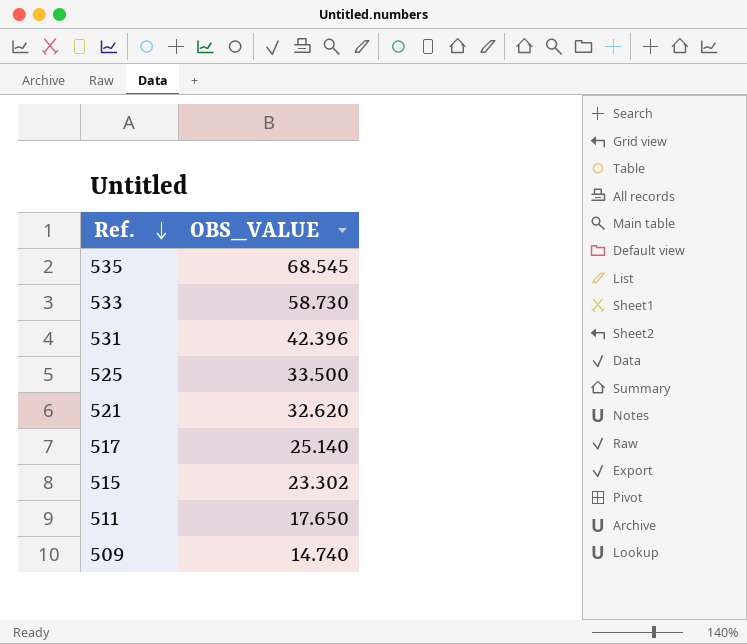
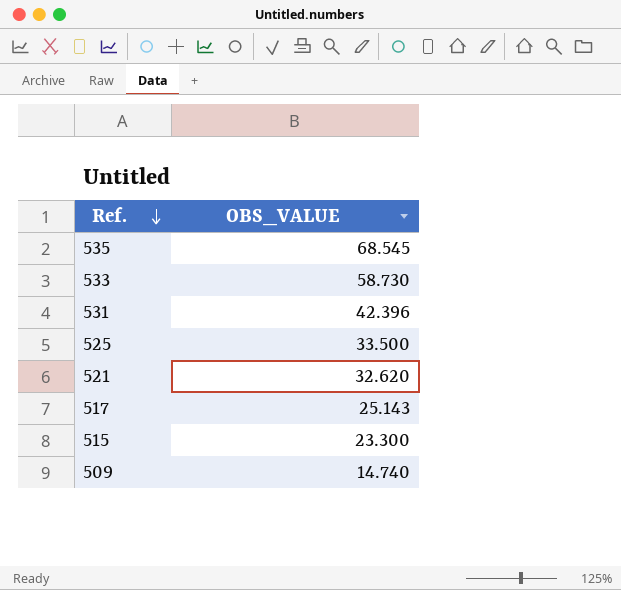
row 511: 17.650 -> none
517 | OBS_VALUE: 25.140 -> 25.143
515 | OBS_VALUE: 23.302 -> 23.300

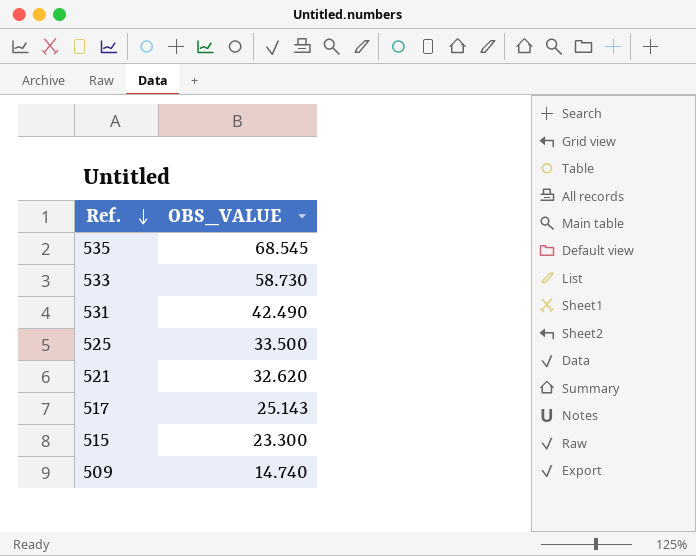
531 | OBS_VALUE: 42.396 -> 42.490

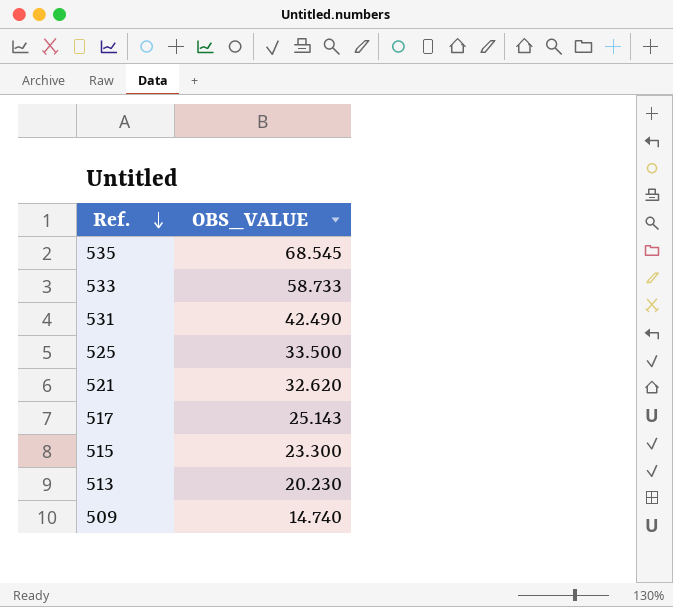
533 | OBS_VALUE: 58.730 -> 58.733
row 513: none -> 20.230

